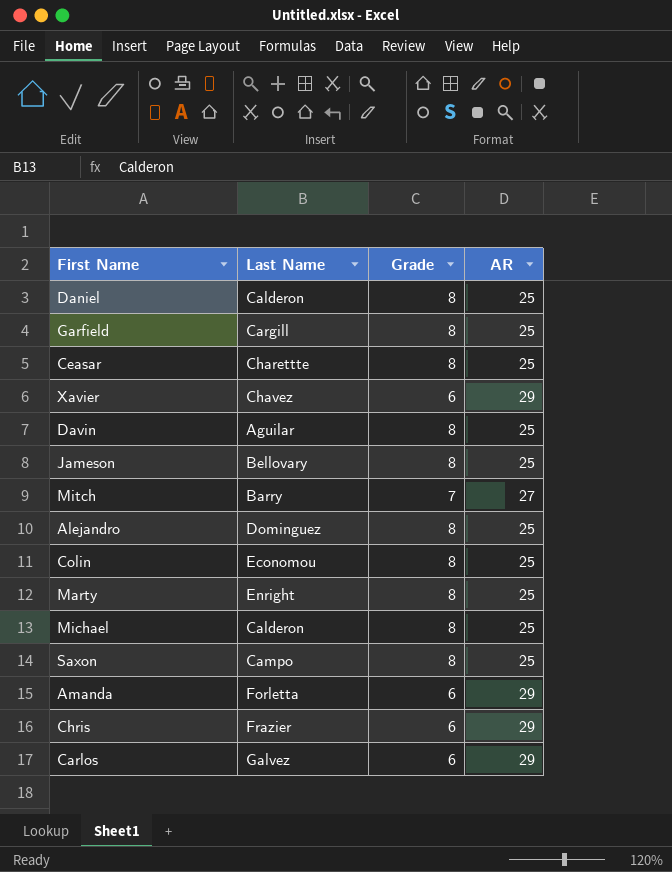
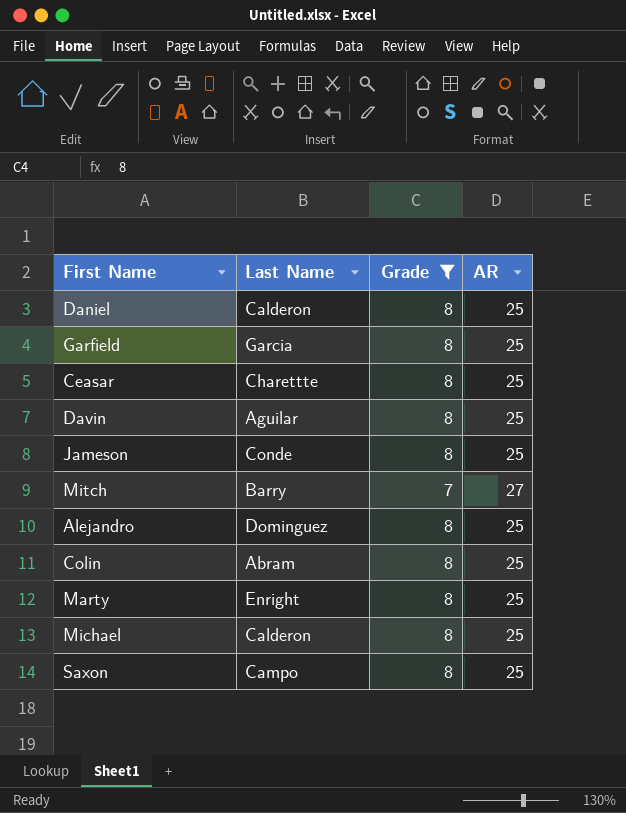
filter: none -> Grade != 6
Garfield | Last Name: Cargill -> Garcia
Jameson | Last Name: Bellovary -> Conde
Colin | Last Name: Economou -> Abram

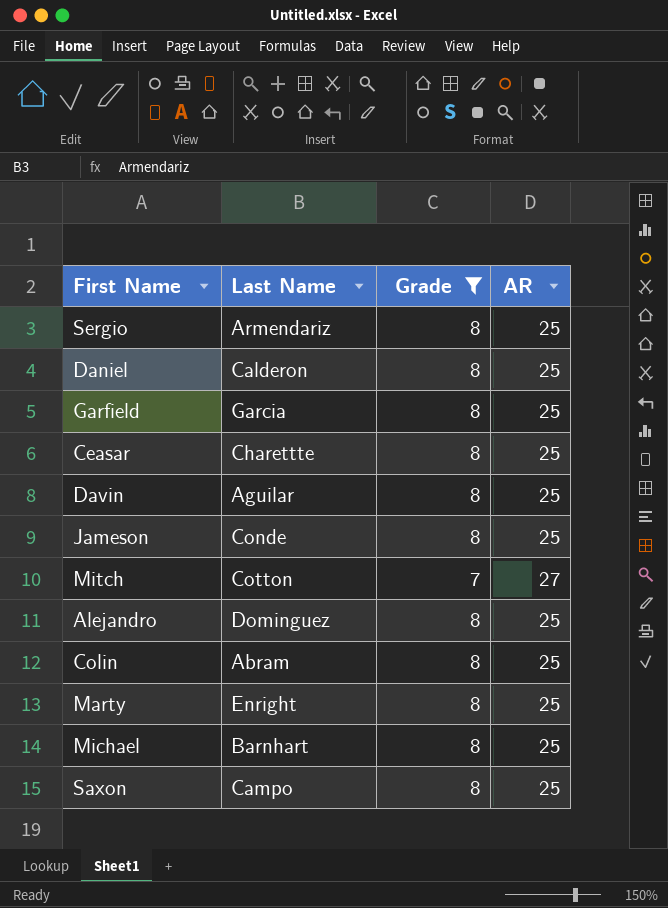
row Sergio: none -> Armendariz | 8 | 25
Mitch | Last Name: Barry -> Cotton
Michael | Last Name: Calderon -> Barnhart

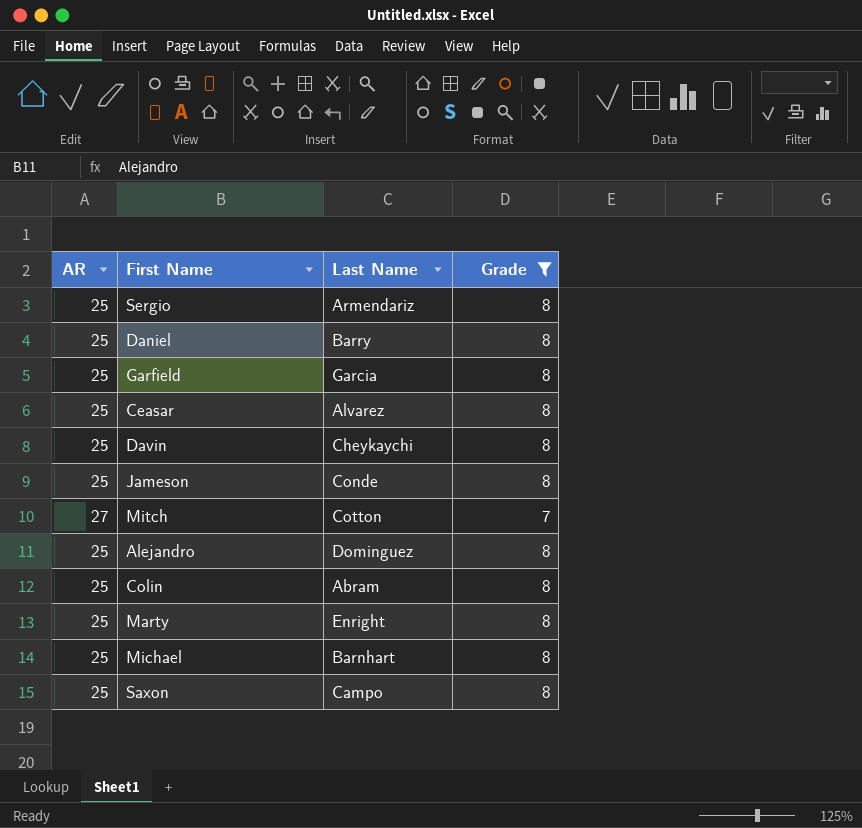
column AR | position: 4 -> 1
Daniel | Last Name: Calderon -> Barry
Ceasar | Last Name: Charettte -> Alvarez
Davin | Last Name: Aguilar -> Cheykaychi

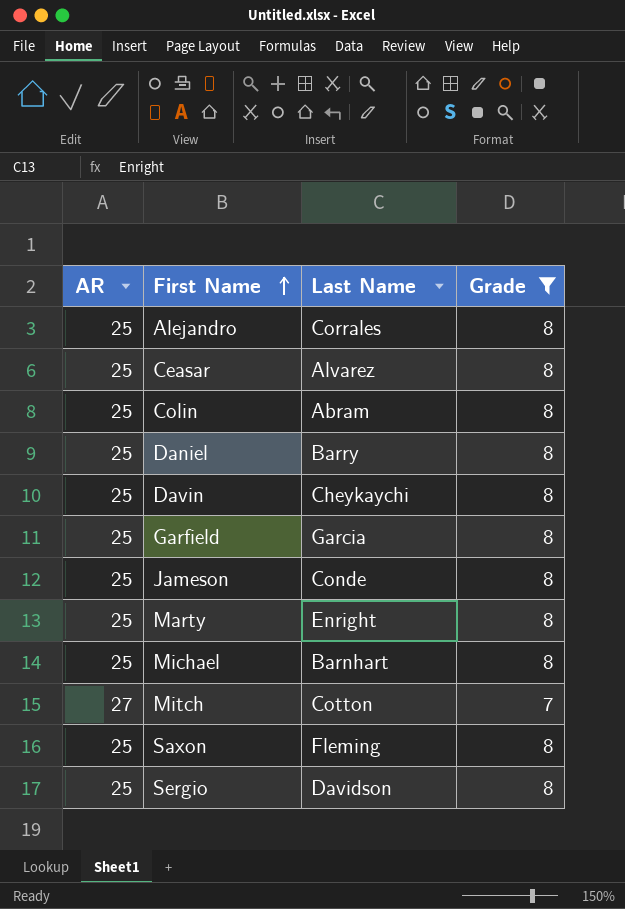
row order: none -> First Name ascending
Alejandro | Last Name: Dominguez -> Corrales
Saxon | Last Name: Campo -> Fleming
Sergio | Last Name: Armendariz -> Davidson

